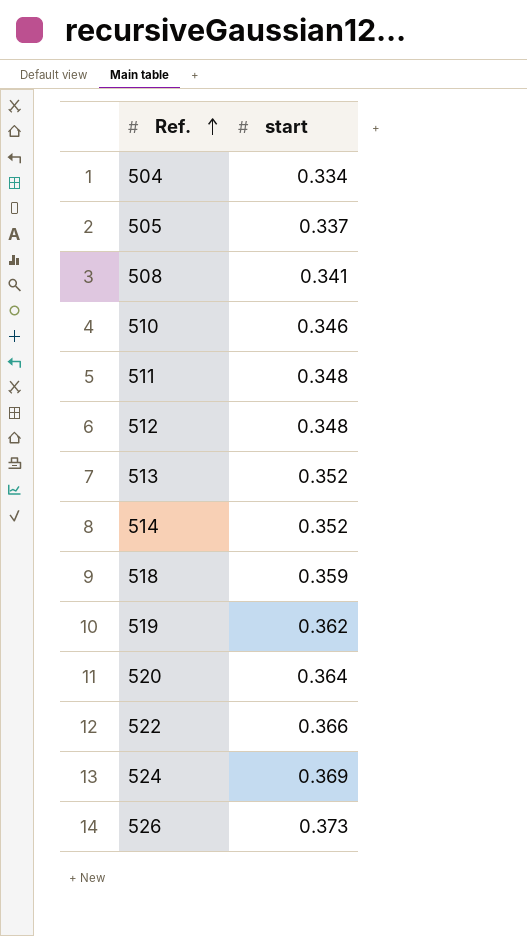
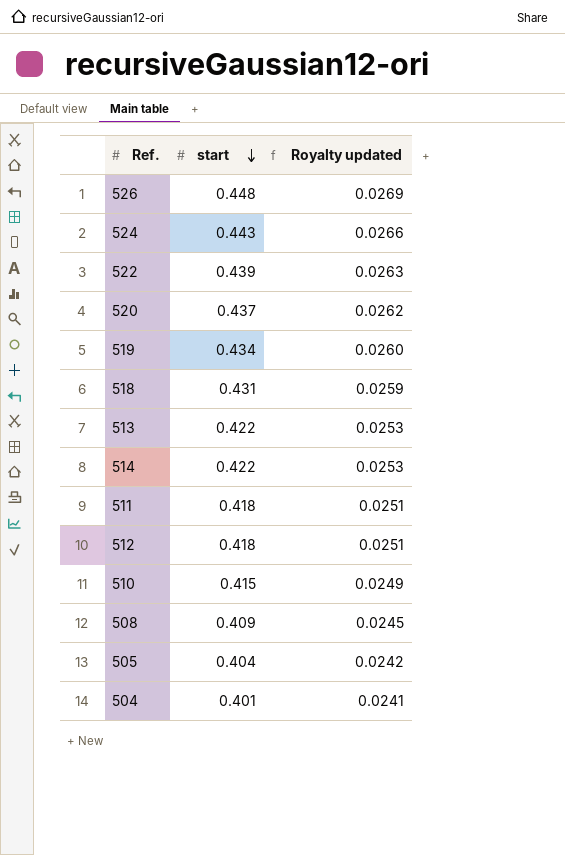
row order: Ref. ascending -> start descending
column Royalty updated | formula: none -> [start] * 0.06
526 | start: 0.373 -> 0.448
524 | start: 0.369 -> 0.443
522 | start: 0.366 -> 0.439
520 | start: 0.364 -> 0.437
519 | start: 0.362 -> 0.434
518 | start: 0.359 -> 0.431
513 | start: 0.352 -> 0.422
514 | start: 0.352 -> 0.422
511 | start: 0.348 -> 0.418
512 | start: 0.348 -> 0.418
510 | start: 0.346 -> 0.415
508 | start: 0.341 -> 0.409
505 | start: 0.337 -> 0.404
504 | start: 0.334 -> 0.401

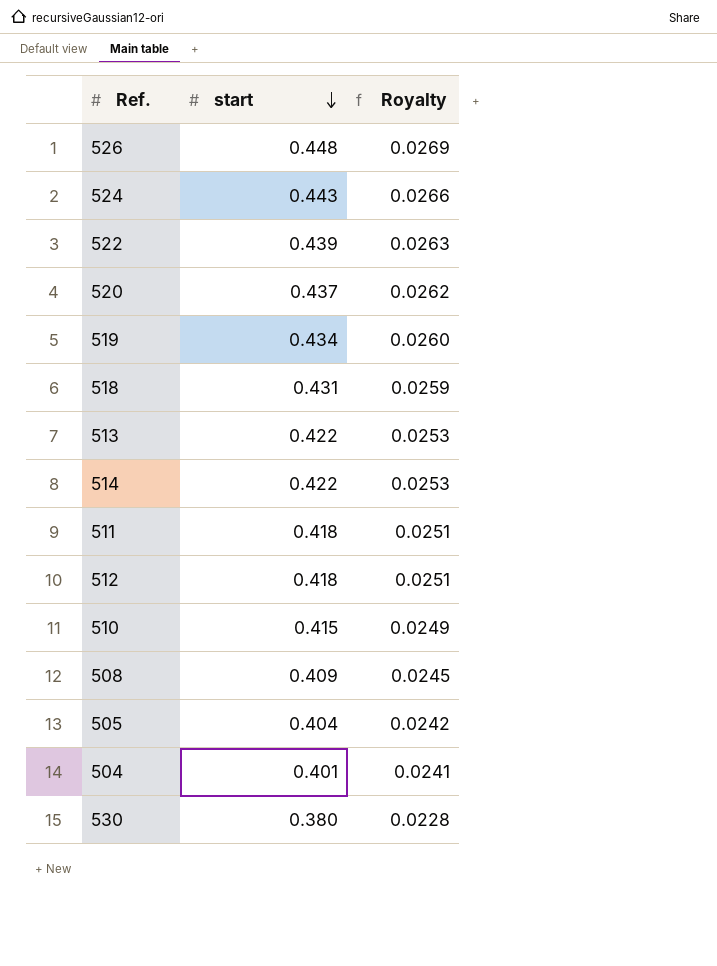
column name: Royalty updated -> Royalty
row 530: none -> 0.380 | 0.0228

